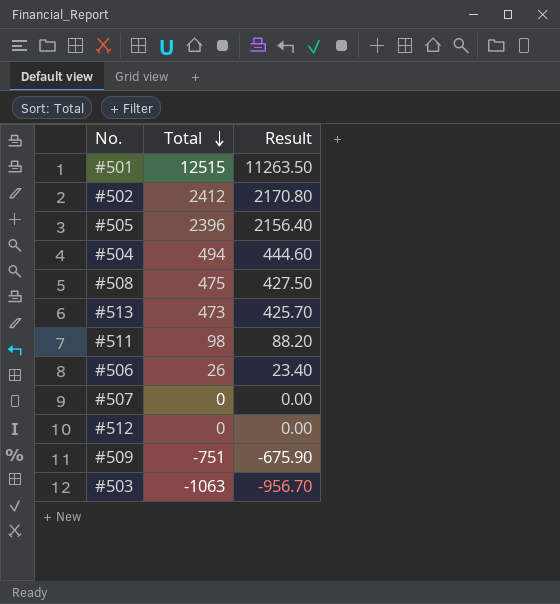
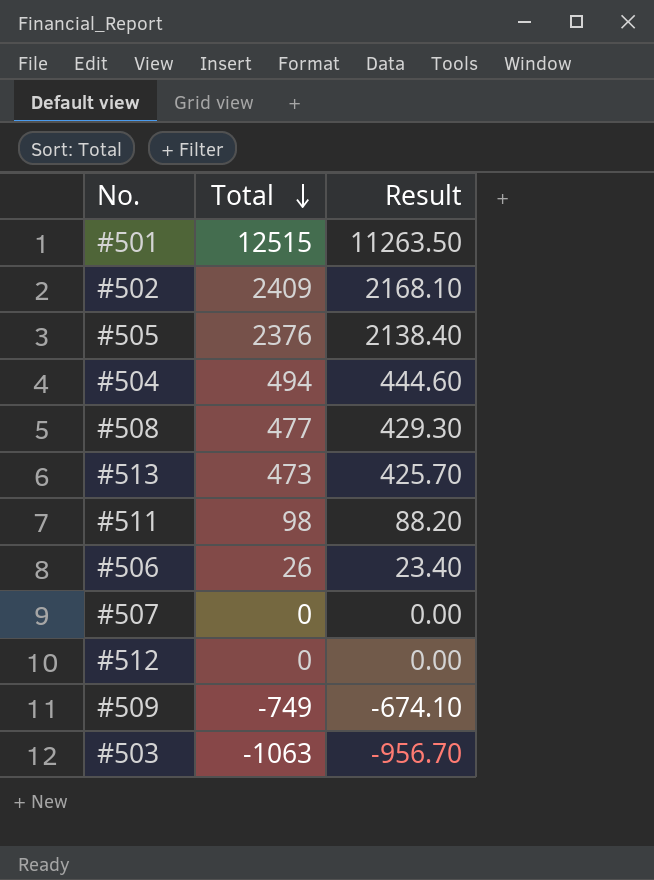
#502 | Total: 2412 -> 2409
#502 | Result: 2170.80 -> 2168.10
#505 | Total: 2396 -> 2376
#505 | Result: 2156.40 -> 2138.40
#508 | Total: 475 -> 477
#508 | Result: 427.50 -> 429.30
#509 | Total: -751 -> -749
#509 | Result: -675.90 -> -674.10

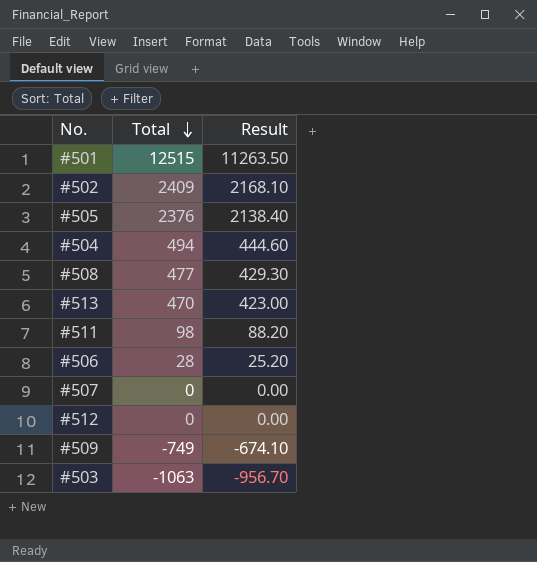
#513 | Total: 473 -> 470
#513 | Result: 425.70 -> 423.00
#506 | Total: 26 -> 28
#506 | Result: 23.40 -> 25.20

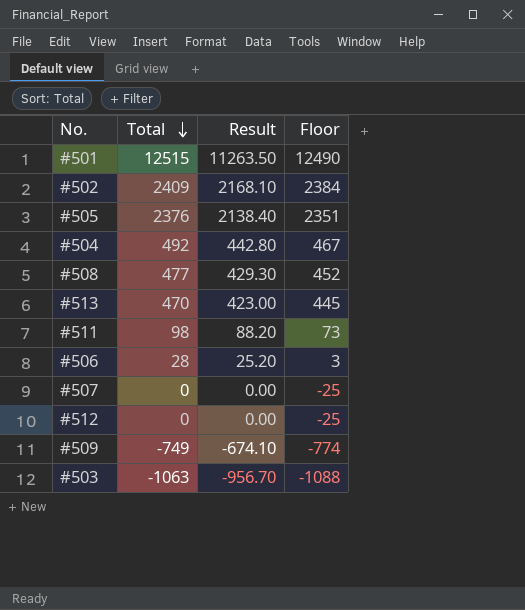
column Floor | formula: none -> [Total] - 25
#504 | Total: 494 -> 492
#504 | Result: 444.60 -> 442.80

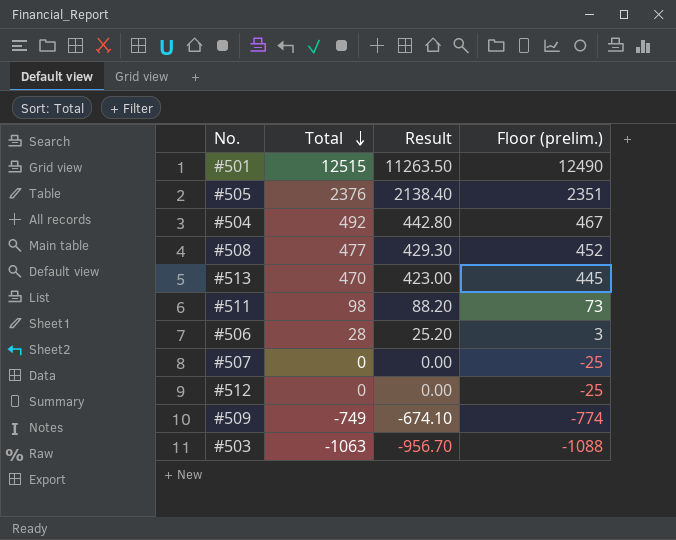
column name: Floor -> Floor (prelim.)
row #502: 2409 | 2168.10 | 2384 -> none

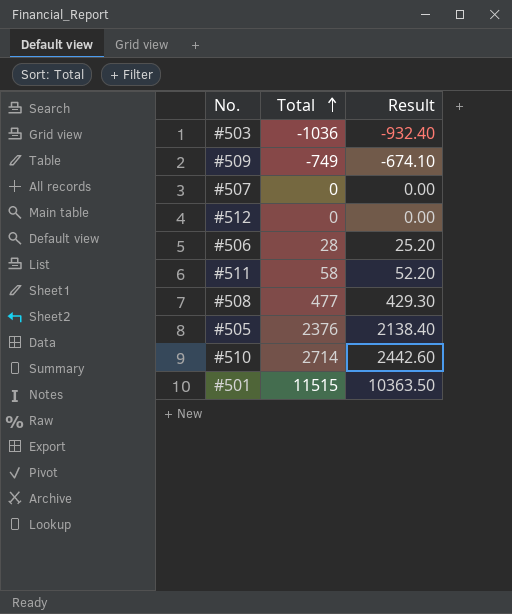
row order: Total descending -> Total ascending
column Floor (prelim.) | formula: [Total] - 25 -> none
row #504: 492 | 442.80 | 467 -> none
row #513: 470 | 423.00 | 445 -> none
#503 | Total: -1063 -> -1036
#503 | Result: -956.70 -> -932.40
#511 | Total: 98 -> 58
#511 | Result: 88.20 -> 52.20
row #510: none -> 2714 | 2442.60
#501 | Total: 12515 -> 11515
#501 | Result: 11263.50 -> 10363.50

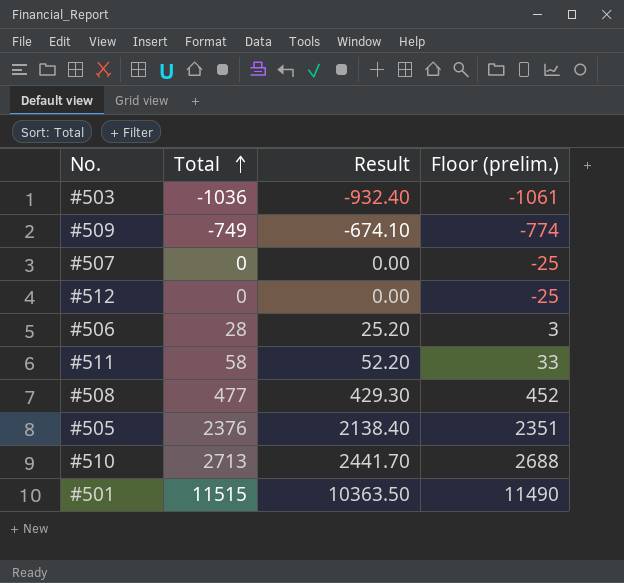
column Floor (prelim.) | formula: none -> [Total] - 25
#510 | Total: 2714 -> 2713
#510 | Result: 2442.60 -> 2441.70

